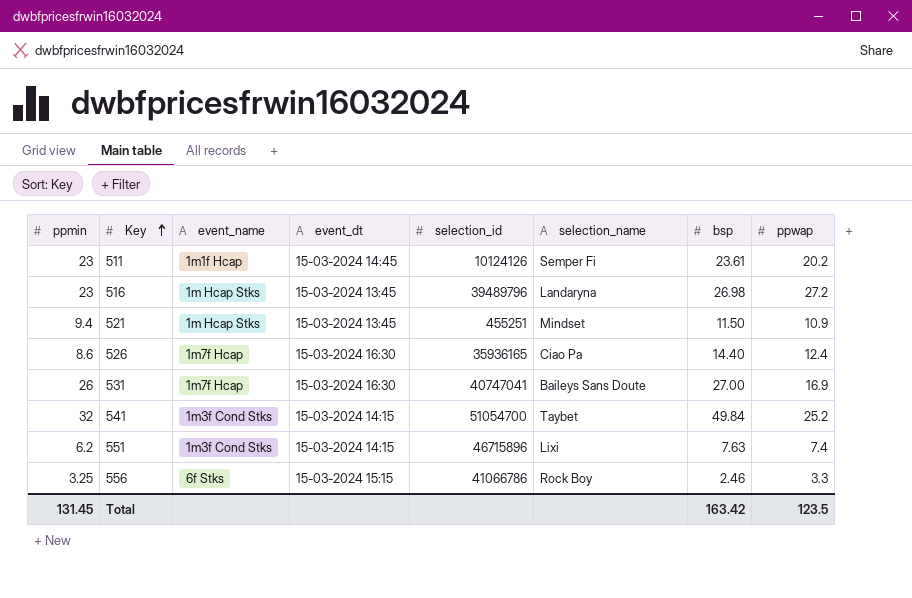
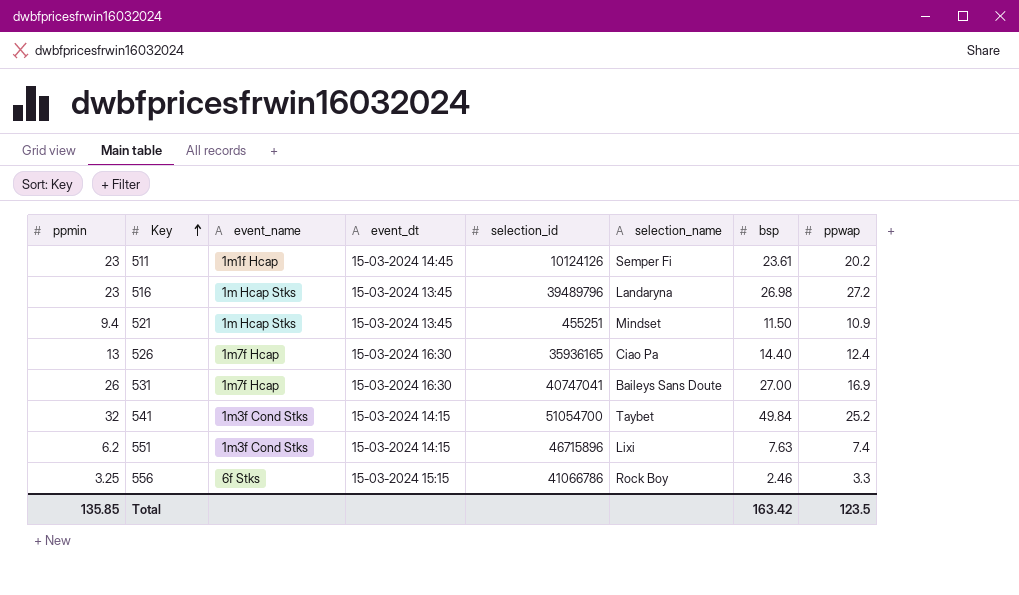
526 | ppmin: 8.6 -> 13
Total | ppmin: 131.45 -> 135.85

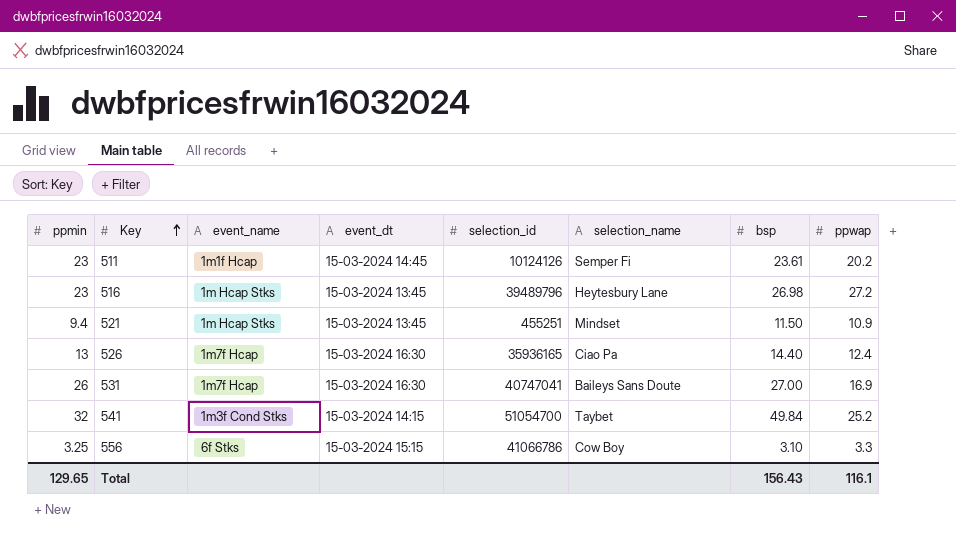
row 551: 6.2 | 1m3f Cond Stks | 15-03-2024 14:15 | 46715896 | Lixi | 7.63 | 7.4 -> none
516 | selection_name: Landaryna -> Heytesbury Lane
556 | selection_name: Rock Boy -> Cow Boy
556 | bsp: 2.46 -> 3.10
Total | ppmin: 135.85 -> 129.65
Total | bsp: 163.42 -> 156.43
Total | ppwap: 123.5 -> 116.1

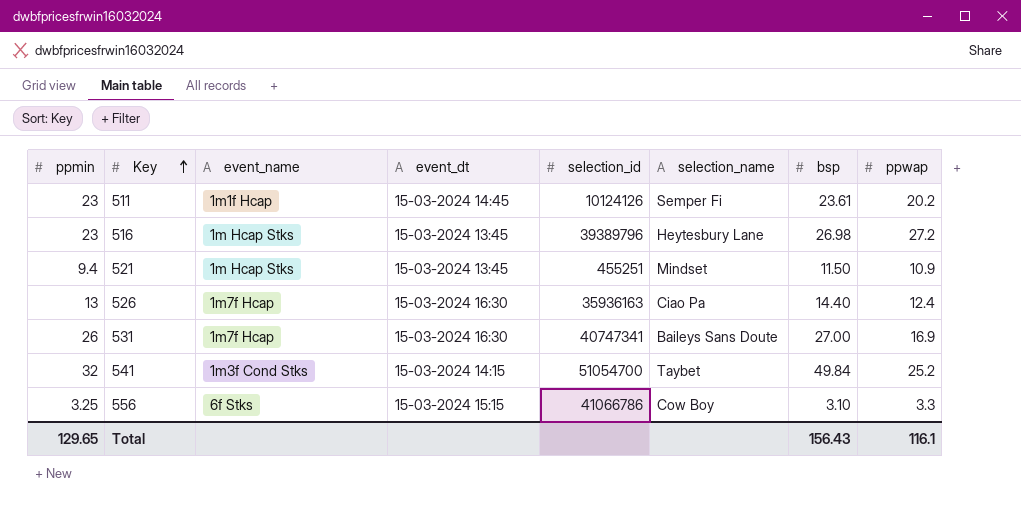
516 | selection_id: 39489796 -> 39389796
526 | selection_id: 35936165 -> 35936163
531 | selection_id: 40747041 -> 40747341

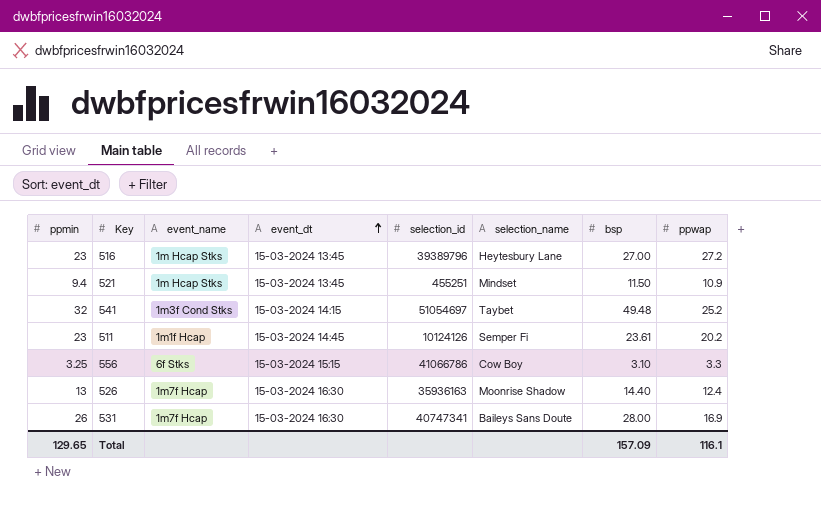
row order: Key ascending -> event_dt ascending
516 | bsp: 26.98 -> 27.00
541 | selection_id: 51054700 -> 51054697
541 | bsp: 49.84 -> 49.48
526 | selection_name: Ciao Pa -> Moonrise Shadow
531 | bsp: 27.00 -> 28.00
Total | bsp: 156.43 -> 157.09

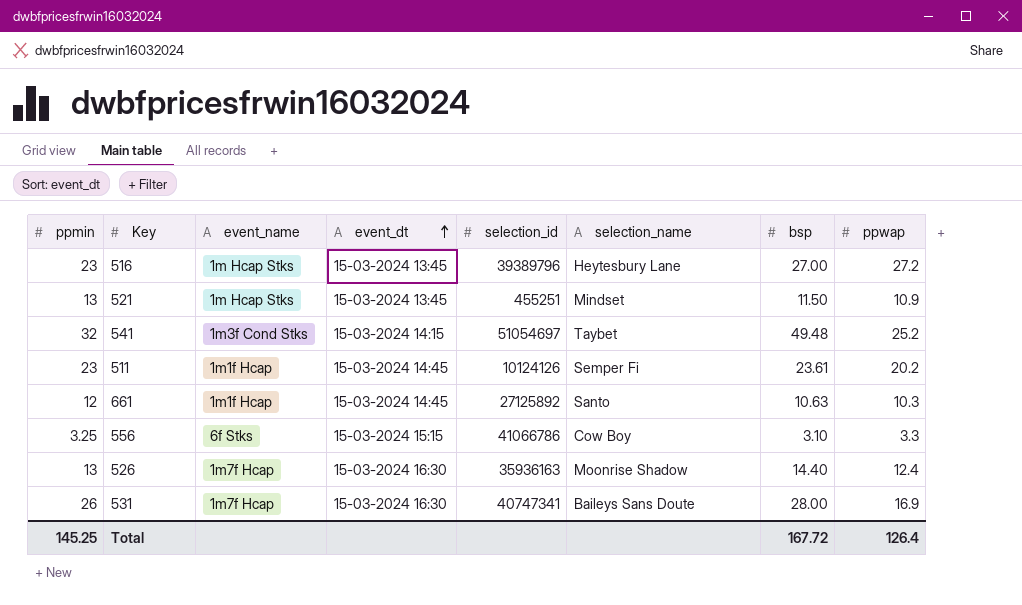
521 | ppmin: 9.4 -> 13
row 661: none -> 12 | 1m1f Hcap | 15-03-2024 14:45 | 27125892 | Santo | 10.63 | 10.3
Total | ppmin: 129.65 -> 145.25
Total | bsp: 157.09 -> 167.72
Total | ppwap: 116.1 -> 126.4

